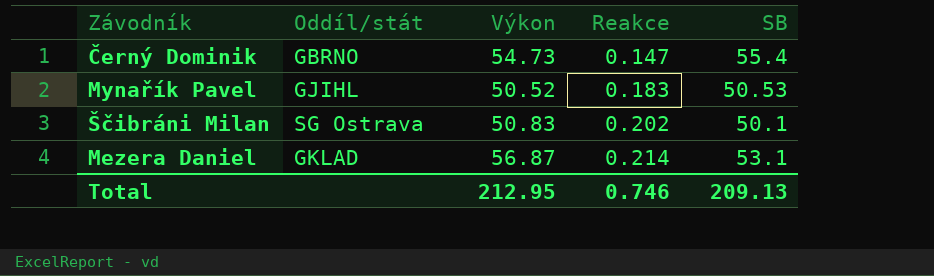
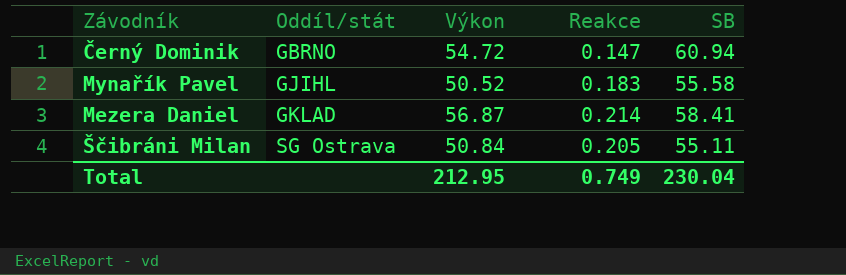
row order: Reakce ascending -> Oddíl/stát ascending
Černý Dominik | Výkon: 54.73 -> 54.72
Černý Dominik | SB: 55.4 -> 60.94
Mynařík Pavel | SB: 50.53 -> 55.58
Mezera Daniel | SB: 53.1 -> 58.41
Ščibráni Milan | Výkon: 50.83 -> 50.84
Ščibráni Milan | Reakce: 0.202 -> 0.205
Ščibráni Milan | SB: 50.1 -> 55.11
Total | Reakce: 0.746 -> 0.749
Total | SB: 209.13 -> 230.04

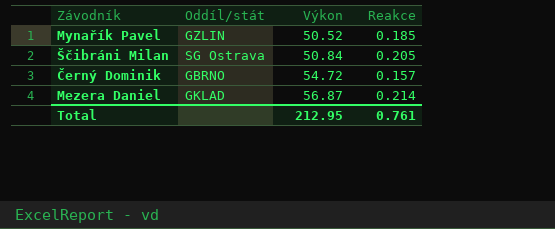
row order: Oddíl/stát ascending -> Výkon ascending
column SB | position: 5 -> none
Mynařík Pavel | Oddíl/stát: GJIHL -> GZLIN
Mynařík Pavel | Reakce: 0.183 -> 0.185
Černý Dominik | Reakce: 0.147 -> 0.157
Total | Reakce: 0.749 -> 0.761

